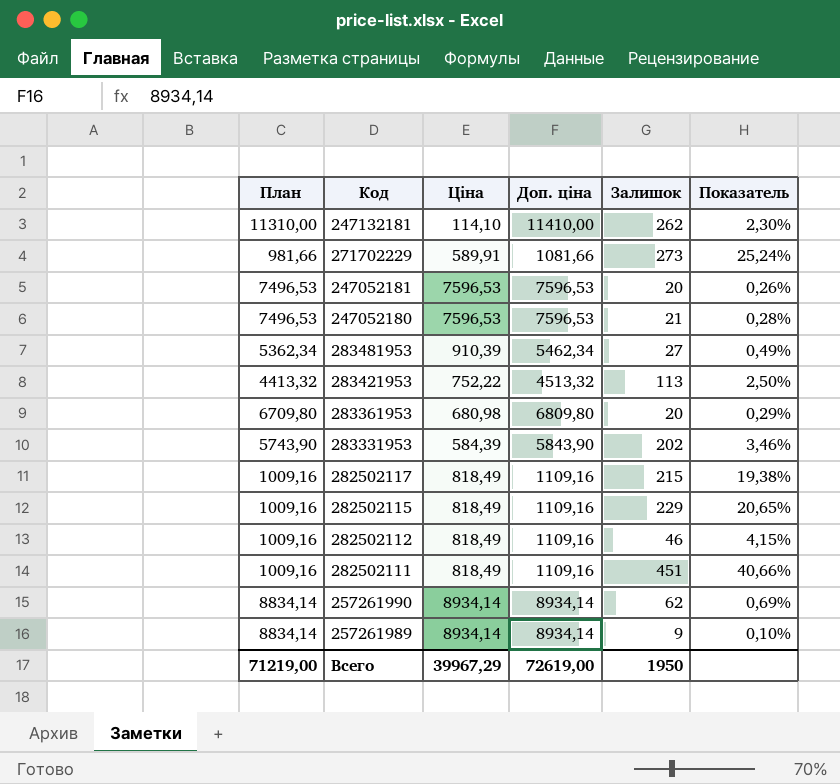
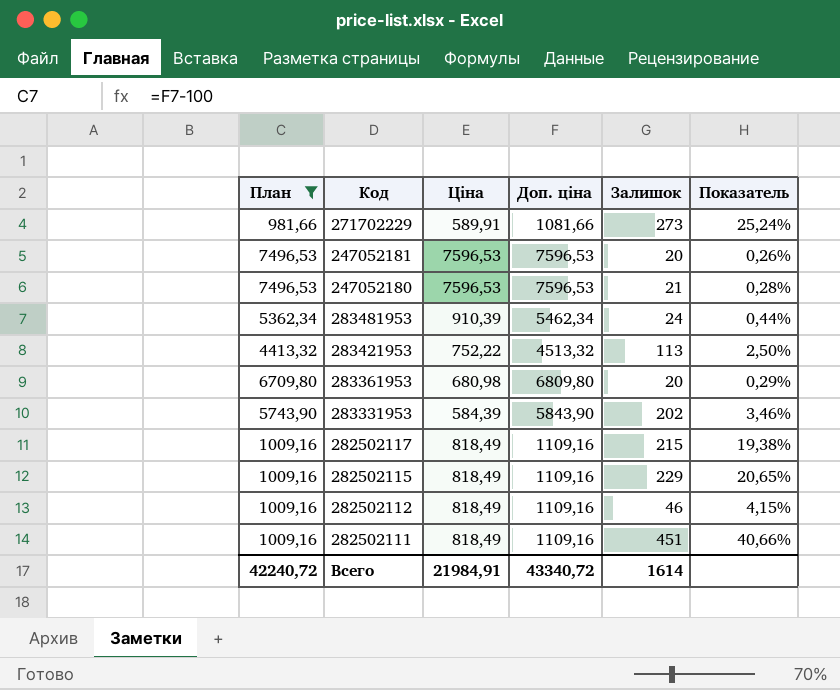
filter: none -> План <= 7496,53
283481953 | Залишок: 27 -> 24
283481953 | Показатель: 0,49% -> 0,44%
Всего | План: 71219,00 -> 42240,72
Всего | Ціна: 39967,29 -> 21984,91
Всего | Доп. ціна: 72619,00 -> 43340,72
Всего | Залишок: 1950 -> 1614

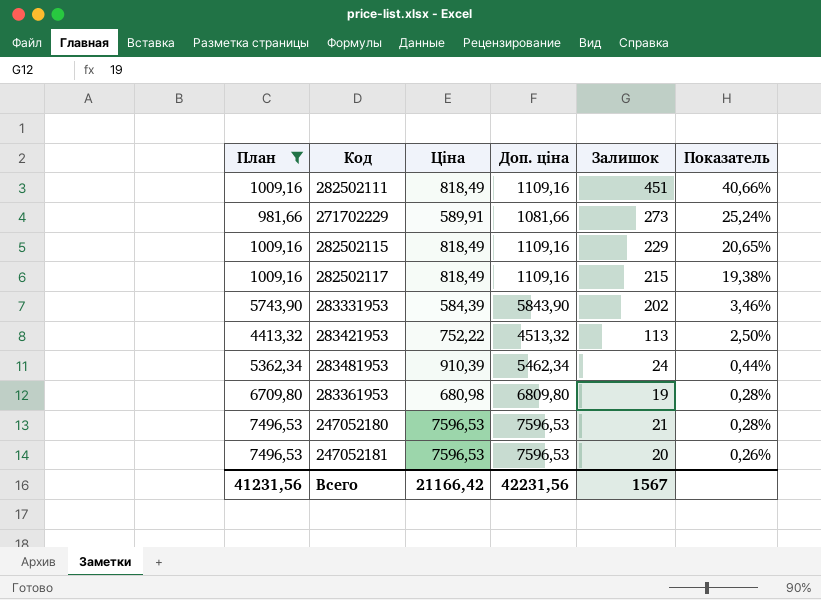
row order: none -> Показатель descending
row 282502112: 1009,16 | 818,49 | 1109,16 | 46 | 4,15% -> none
283361953 | Залишок: 20 -> 19
283361953 | Показатель: 0,29% -> 0,28%
Всего | План: 42240,72 -> 41231,56
Всего | Ціна: 21984,91 -> 21166,42
Всего | Доп. ціна: 43340,72 -> 42231,56
Всего | Залишок: 1614 -> 1567

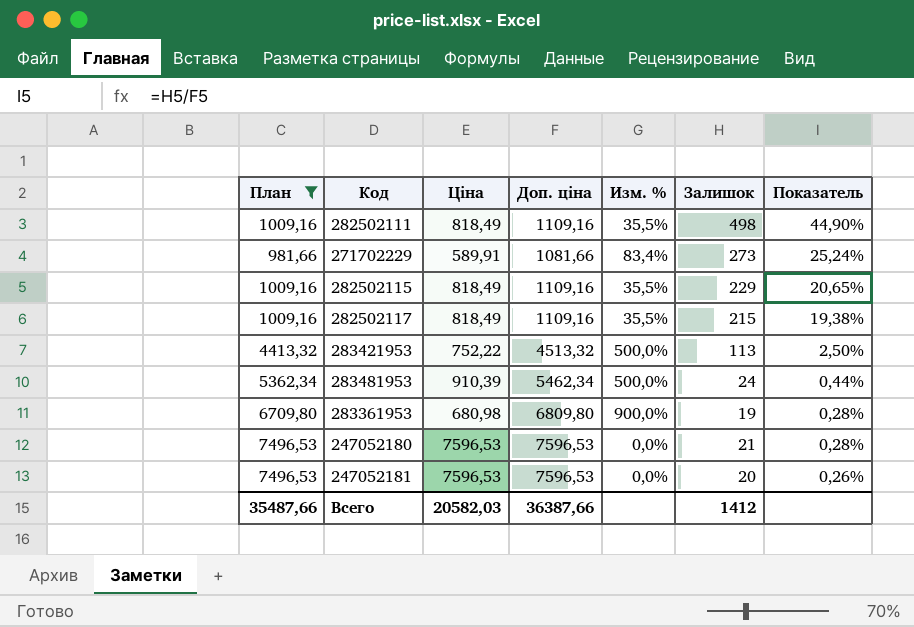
column Изм. % | formula: none -> ([Доп. ціна] - [Ціна]) / [Ціна]
row 283331953: 5743,90 | 584,39 | 5843,90 | 202 | 3,46% -> none
282502111 | Залишок: 451 -> 498
282502111 | Показатель: 40,66% -> 44,90%
Всего | План: 41231,56 -> 35487,66
Всего | Ціна: 21166,42 -> 20582,03
Всего | Доп. ціна: 42231,56 -> 36387,66
Всего | Залишок: 1567 -> 1412

